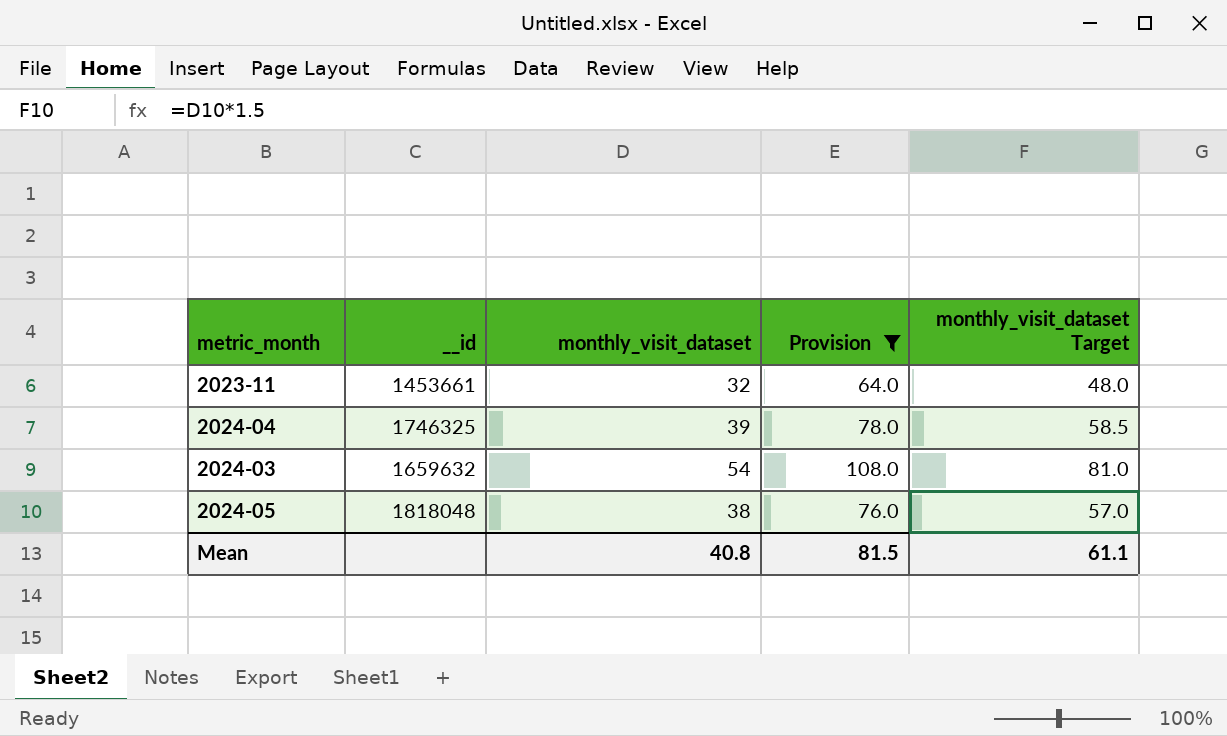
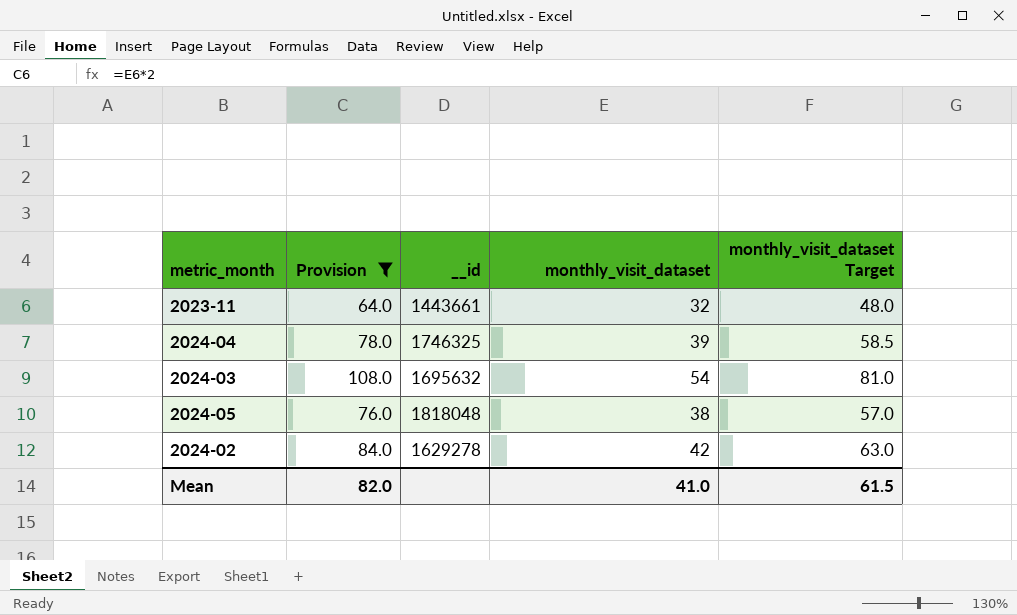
column Provision | position: 4 -> 2
2023-11 | __id: 1453661 -> 1443661
2024-03 | __id: 1659632 -> 1695632
row 2024-02: none -> 84.0 | 1629278 | 42 | 63.0
Mean | Provision: 81.5 -> 82.0
Mean | monthly_visit_dataset: 40.8 -> 41.0
Mean | monthly_visit_dataset Target: 61.1 -> 61.5

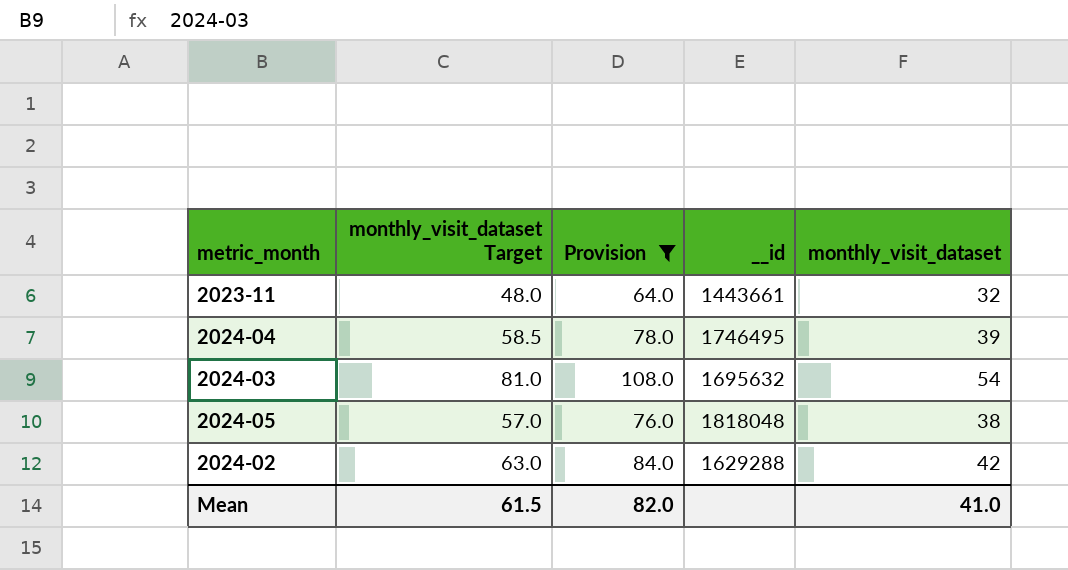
column monthly_visit_dataset Target | position: 5 -> 2
2024-04 | __id: 1746325 -> 1746495
2024-02 | __id: 1629278 -> 1629288

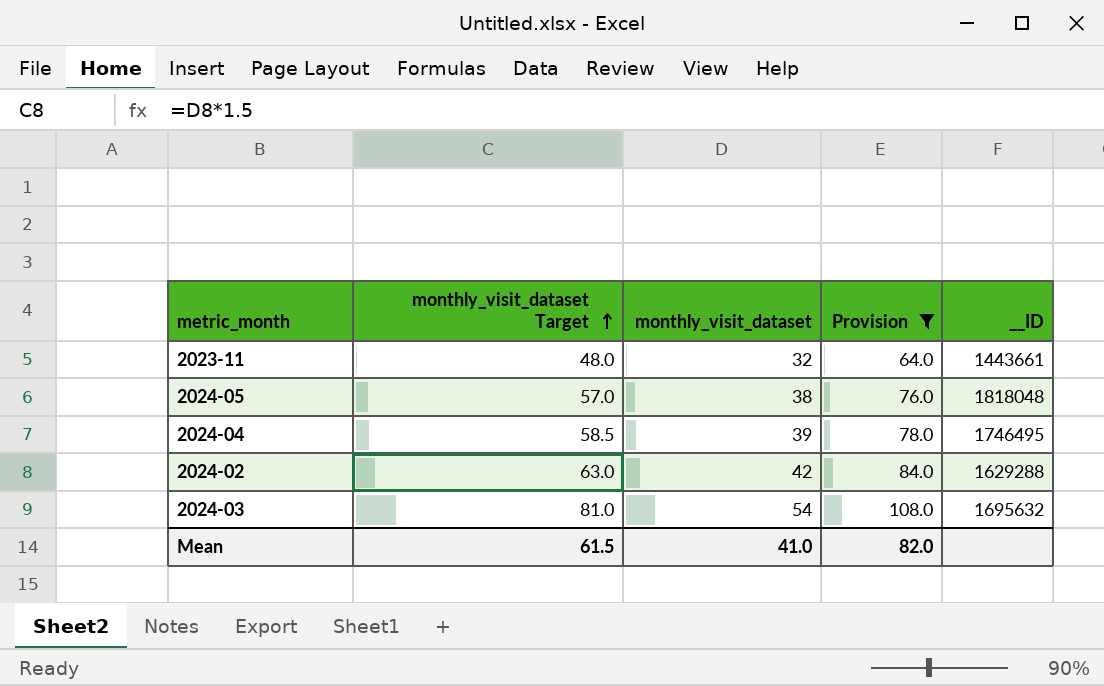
row order: none -> monthly_visit_dataset Target ascending
column monthly_visit_dataset | position: 5 -> 3
column name: __id -> __ID

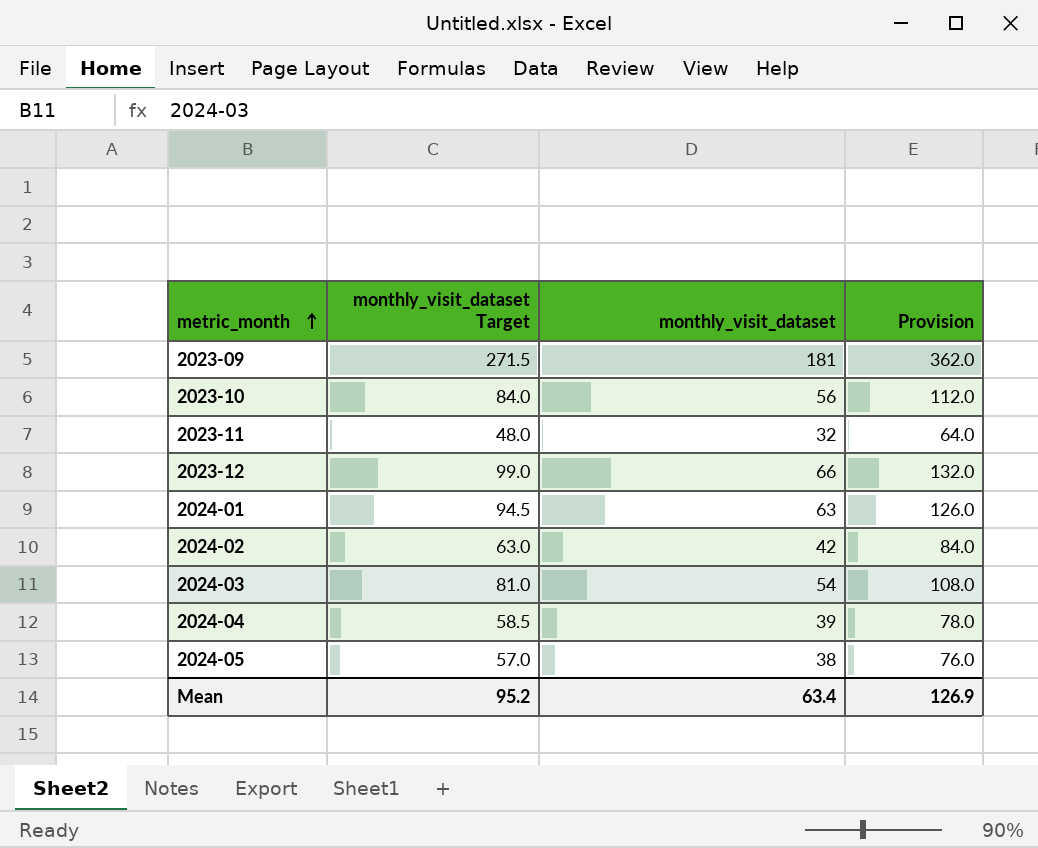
filter: Provision <= 108.0 -> none
row order: monthly_visit_dataset Target ascending -> metric_month ascending
column __ID | position: 5 -> none
Mean | monthly_visit_dataset Target: 61.5 -> 95.2
Mean | monthly_visit_dataset: 41.0 -> 63.4
Mean | Provision: 82.0 -> 126.9

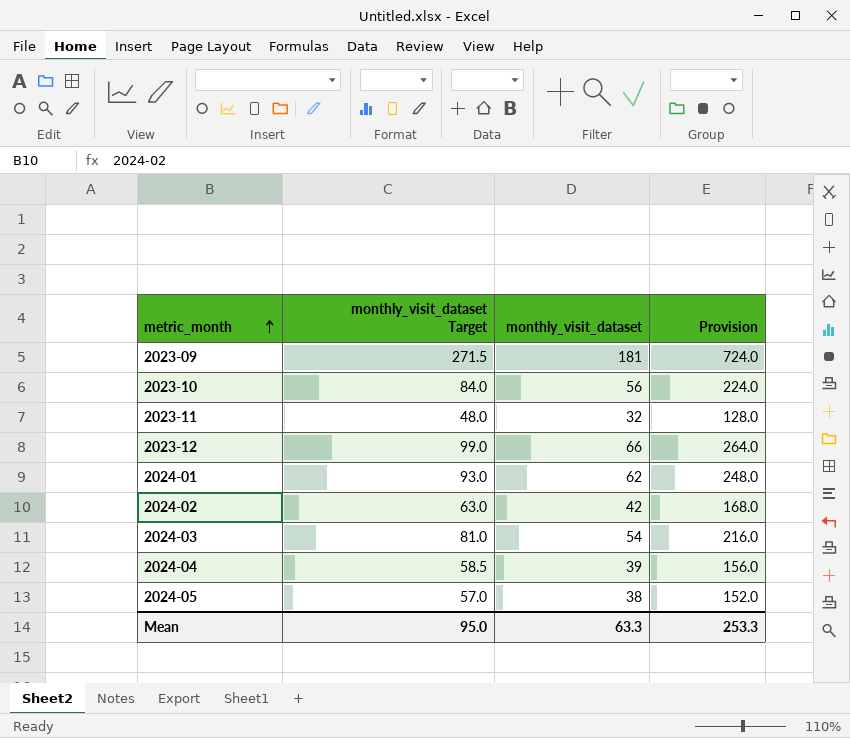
column Provision | formula: [monthly_visit_dataset] * 2 -> [monthly_visit_dataset] * 4
2024-01 | monthly_visit_dataset Target: 94.5 -> 93.0
2024-01 | monthly_visit_dataset: 63 -> 62
Mean | monthly_visit_dataset Target: 95.2 -> 95.0
Mean | monthly_visit_dataset: 63.4 -> 63.3
Mean | Provision: 126.9 -> 253.3

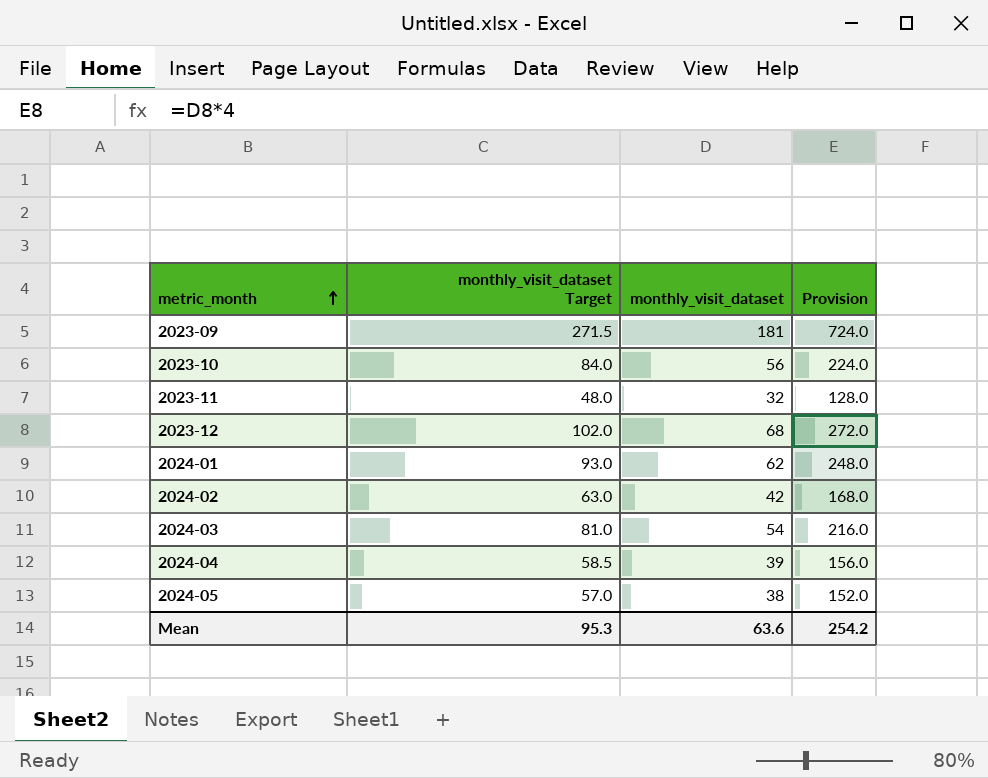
2023-12 | monthly_visit_dataset Target: 99.0 -> 102.0
2023-12 | monthly_visit_dataset: 66 -> 68
2023-12 | Provision: 264.0 -> 272.0
Mean | monthly_visit_dataset Target: 95.0 -> 95.3
Mean | monthly_visit_dataset: 63.3 -> 63.6
Mean | Provision: 253.3 -> 254.2

